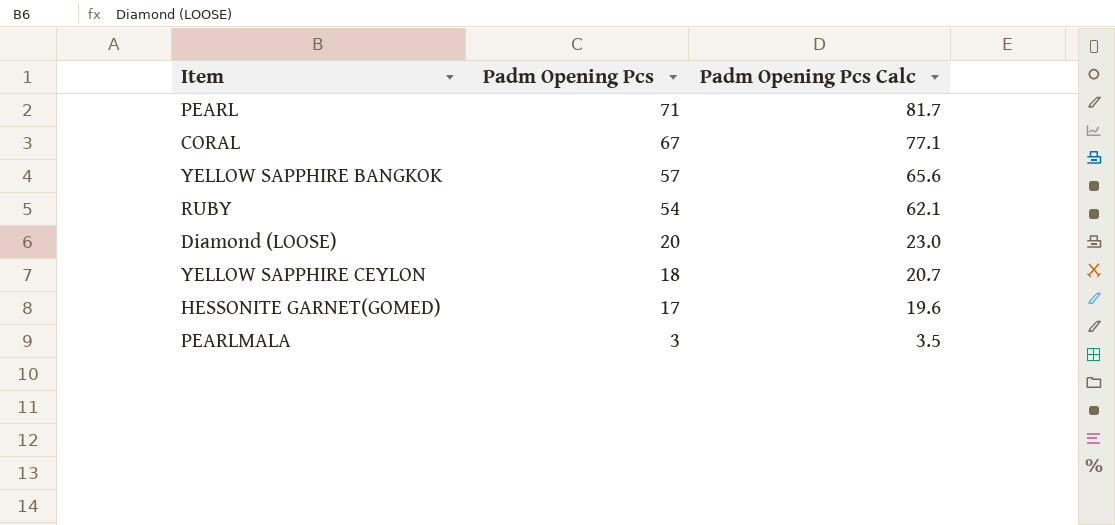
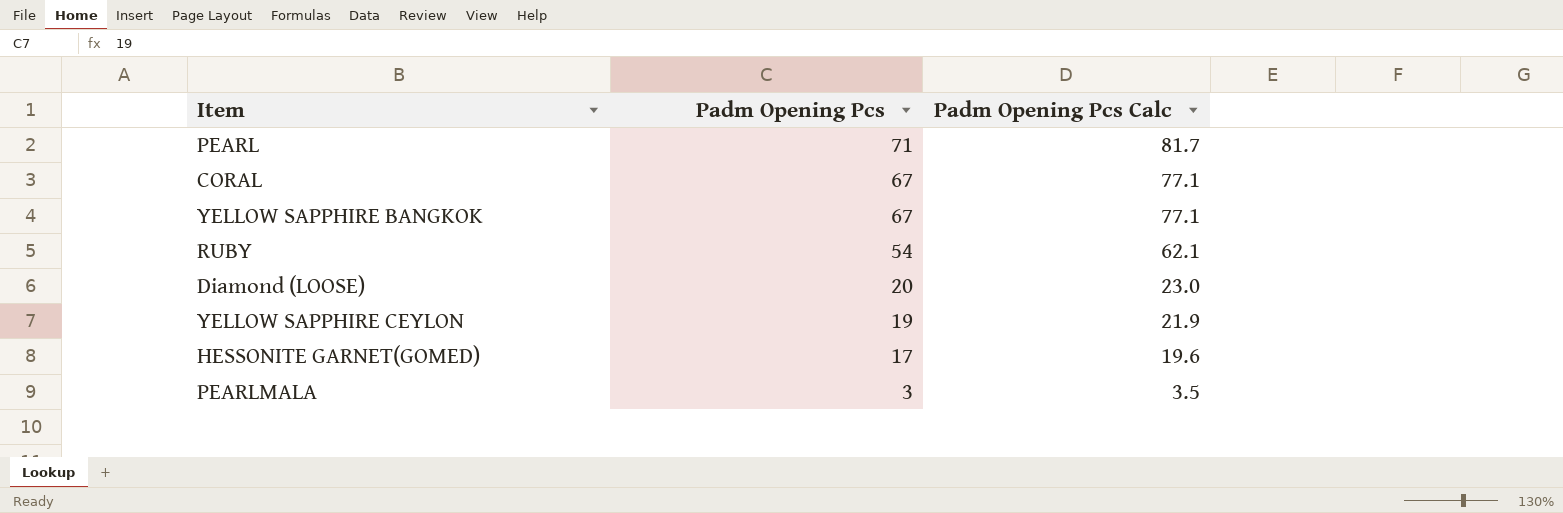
YELLOW SAPPHIRE BANGKOK | Padm Opening Pcs: 57 -> 67
YELLOW SAPPHIRE BANGKOK | Padm Opening Pcs Calc: 65.6 -> 77.1
YELLOW SAPPHIRE CEYLON | Padm Opening Pcs: 18 -> 19
YELLOW SAPPHIRE CEYLON | Padm Opening Pcs Calc: 20.7 -> 21.9

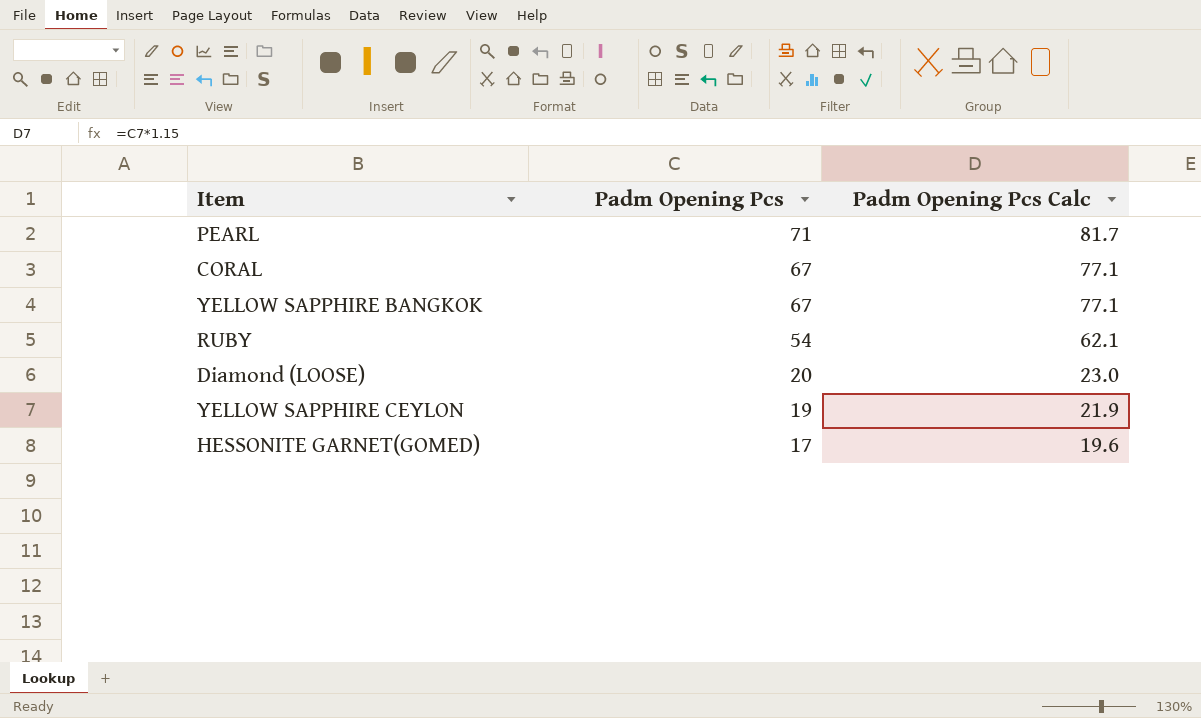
row PEARLMALA: 3 | 3.5 -> none

